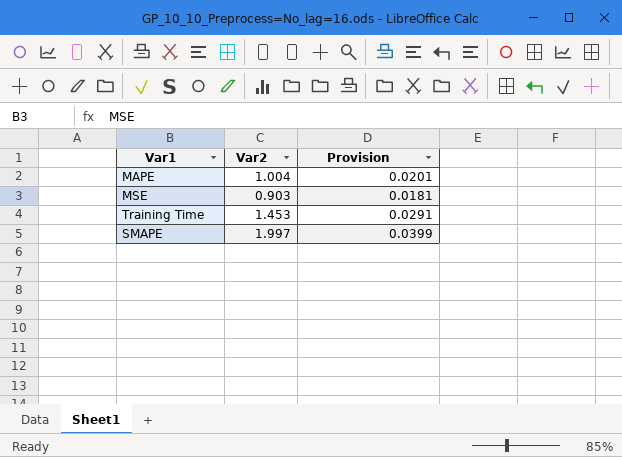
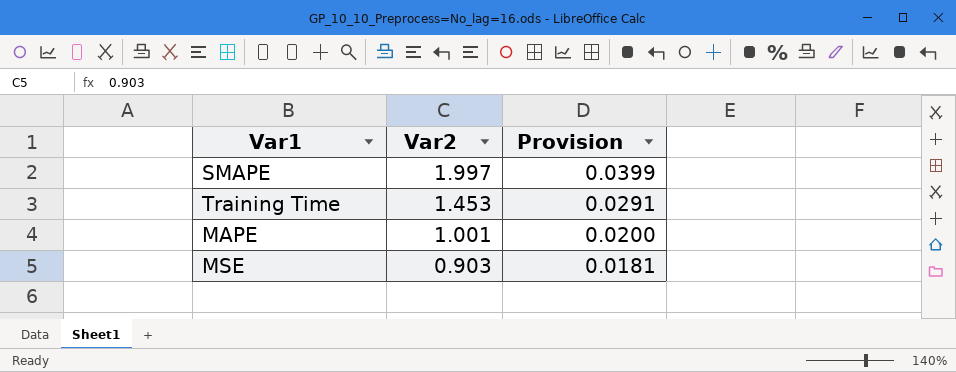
row order: none -> Var2 descending
MAPE | Var2: 1.004 -> 1.001
MAPE | Provision: 0.0201 -> 0.0200

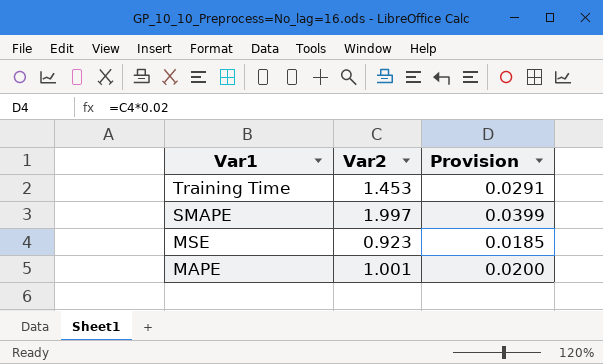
row order: Var2 descending -> Var1 descending
MSE | Var2: 0.903 -> 0.923
MSE | Provision: 0.0181 -> 0.0185

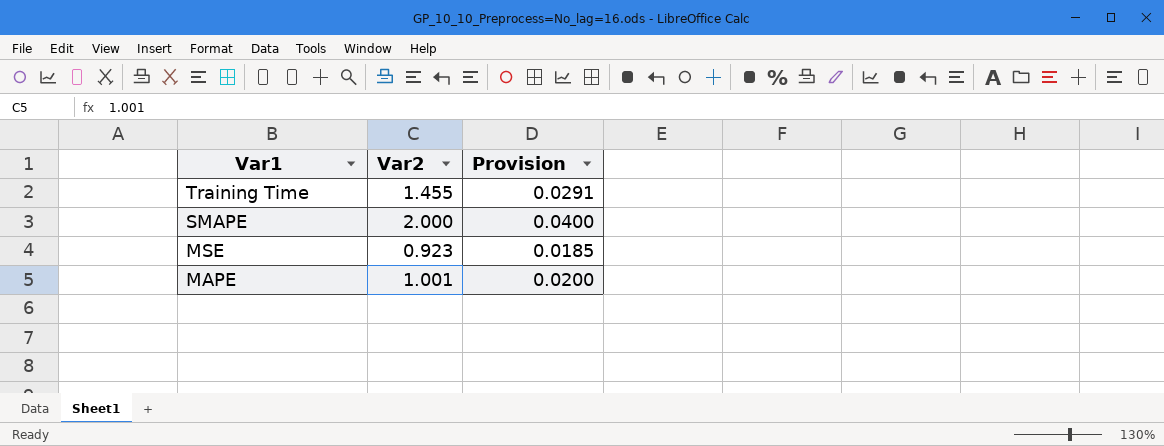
Training Time | Var2: 1.453 -> 1.455
SMAPE | Var2: 1.997 -> 2.000
SMAPE | Provision: 0.0399 -> 0.0400

